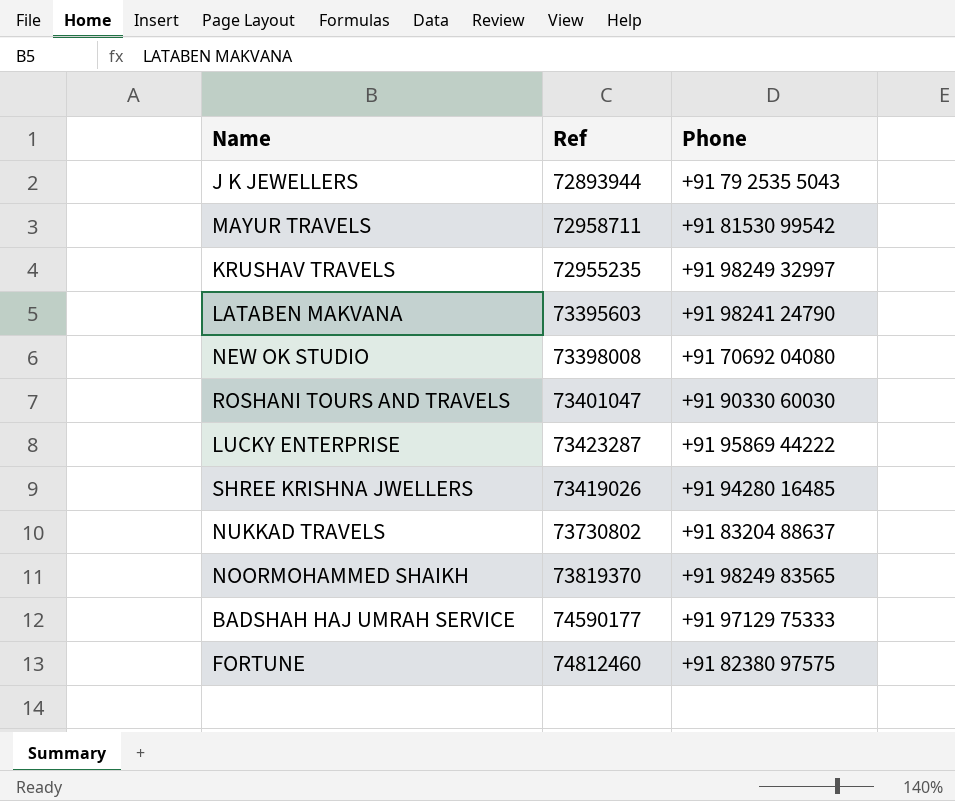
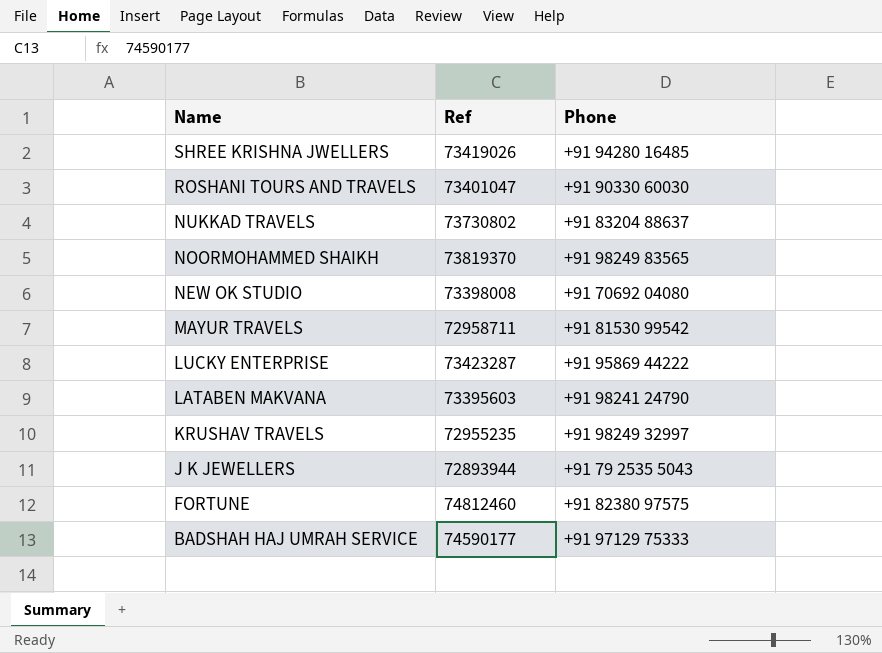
row order: none -> Name descending

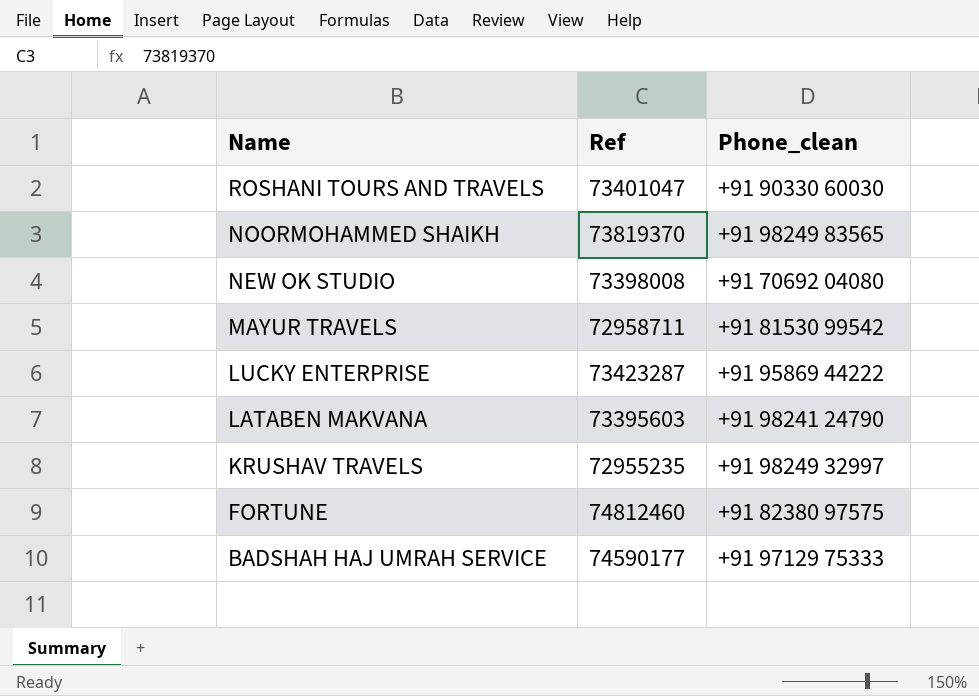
column name: Phone -> Phone_clean
row SHREE KRISHNA JWELLERS: 73419026 | +91 94280 16485 -> none
row NUKKAD TRAVELS: 73730802 | +91 83204 88637 -> none
row J K JEWELLERS: 72893944 | +91 79 2535 5043 -> none

